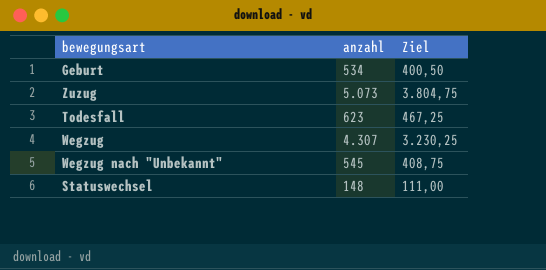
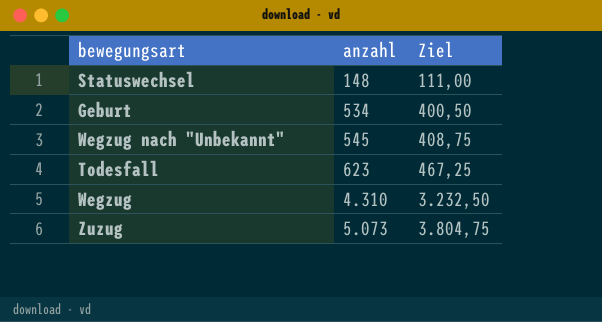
row order: none -> anzahl ascending
Wegzug | anzahl: 4.307 -> 4.310
Wegzug | Ziel: 3.230,25 -> 3.232,50

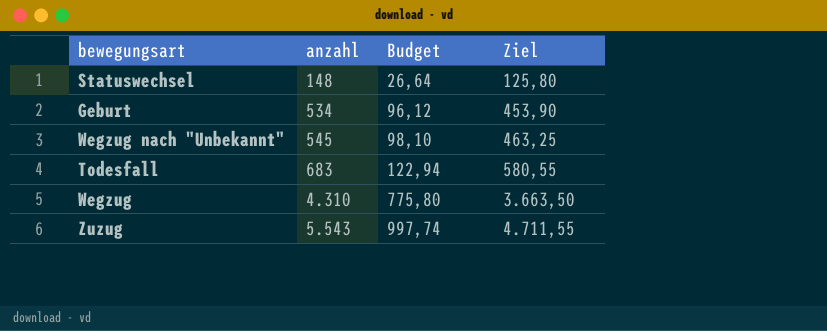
column Budget | formula: none -> [anzahl] * 0,18
column Ziel | formula: [anzahl] * 0,75 -> [anzahl] * 0,85
Todesfall | anzahl: 623 -> 683
Zuzug | anzahl: 5.073 -> 5.543

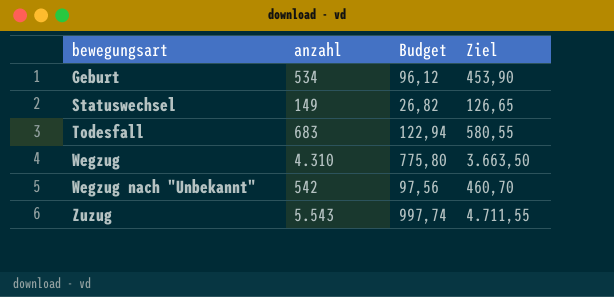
row order: anzahl ascending -> bewegungsart ascending
Statuswechsel | anzahl: 148 -> 149
Statuswechsel | Budget: 26,64 -> 26,82
Statuswechsel | Ziel: 125,80 -> 126,65
Wegzug nach "Unbekannt" | anzahl: 545 -> 542
Wegzug nach "Unbekannt" | Budget: 98,10 -> 97,56
Wegzug nach "Unbekannt" | Ziel: 463,25 -> 460,70

